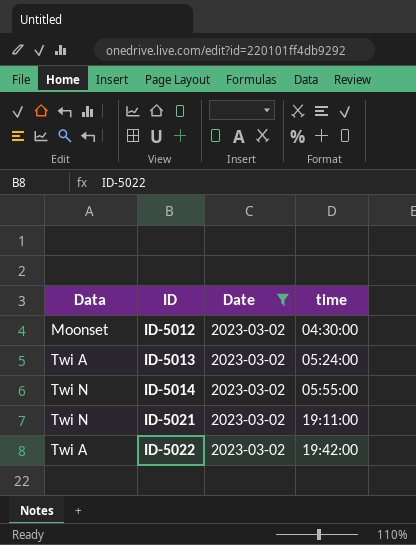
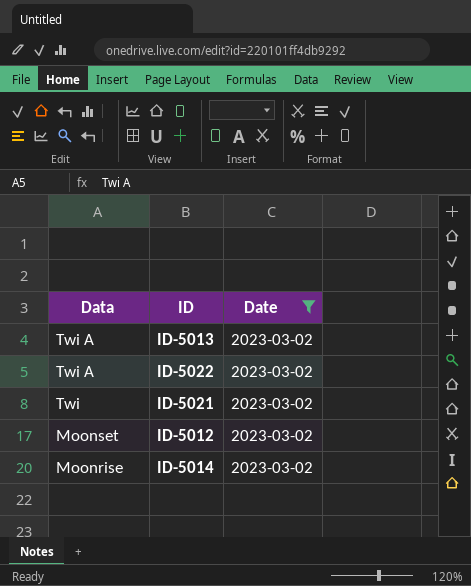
row order: ID ascending -> Data descending
column time | position: 4 -> none
ID-5021 | Data: Twi N -> Twi
ID-5014 | Data: Twi N -> Moonrise

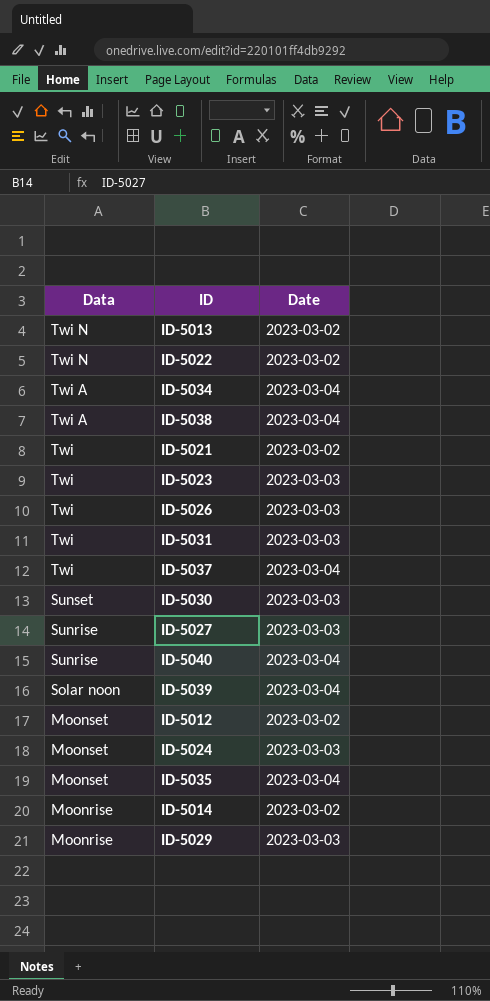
filter: Date = 2023-03-02 -> none
ID-5013 | Data: Twi A -> Twi N
ID-5022 | Data: Twi A -> Twi N

